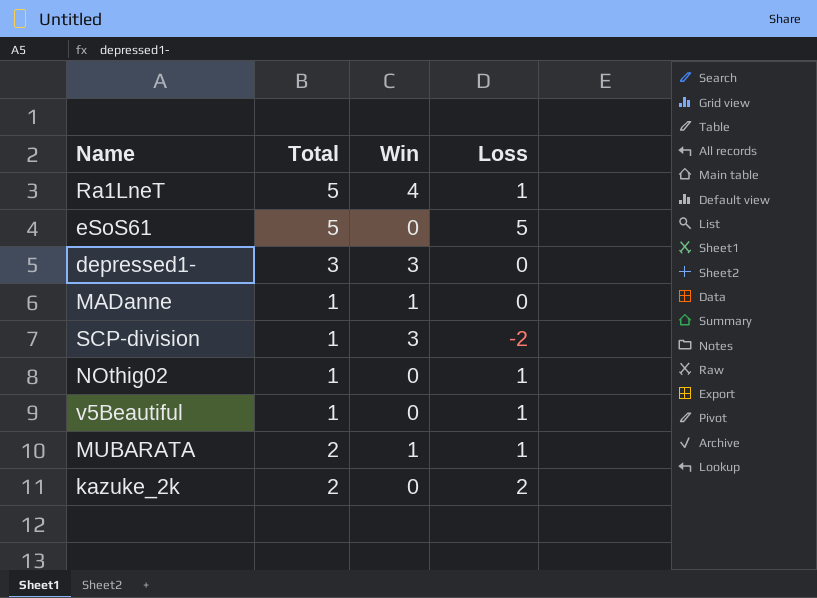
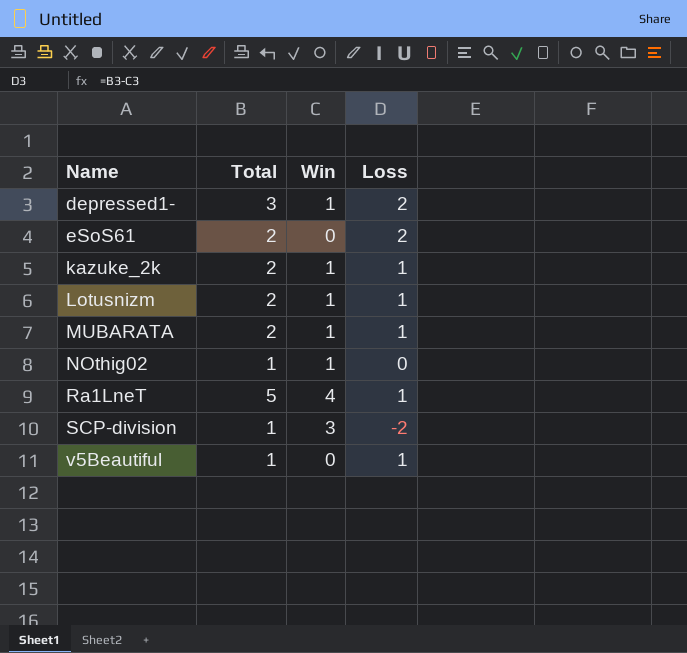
row order: none -> Name ascending
row MADanne: 1 | 1 | 0 -> none
depressed1- | Win: 3 -> 1
depressed1- | Loss: 0 -> 2
eSoS61 | Total: 5 -> 2
eSoS61 | Loss: 5 -> 2
kazuke_2k | Win: 0 -> 1
kazuke_2k | Loss: 2 -> 1
row Lotusnizm: none -> 2 | 1 | 1
NOthig02 | Win: 0 -> 1
NOthig02 | Loss: 1 -> 0

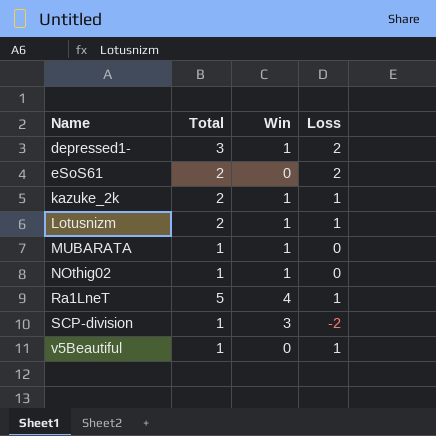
MUBARATA | Total: 2 -> 1
MUBARATA | Loss: 1 -> 0

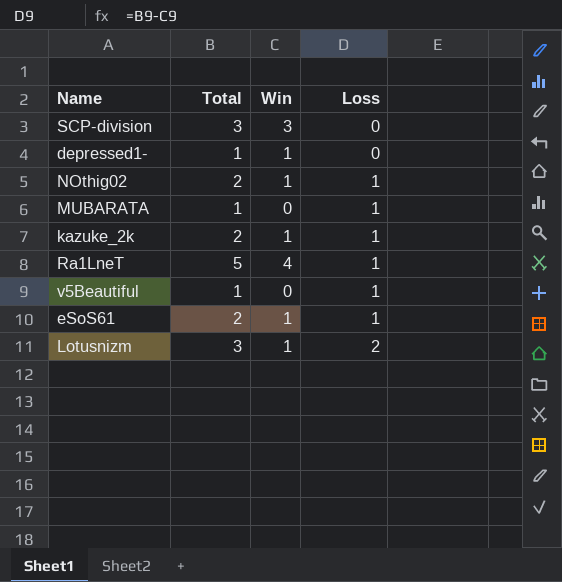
row order: Name ascending -> Loss ascending
SCP-division | Total: 1 -> 3
SCP-division | Loss: -2 -> 0
depressed1- | Total: 3 -> 1
depressed1- | Loss: 2 -> 0
NOthig02 | Total: 1 -> 2
NOthig02 | Loss: 0 -> 1
MUBARATA | Win: 1 -> 0
MUBARATA | Loss: 0 -> 1
eSoS61 | Win: 0 -> 1
eSoS61 | Loss: 2 -> 1
Lotusnizm | Total: 2 -> 3
Lotusnizm | Loss: 1 -> 2

